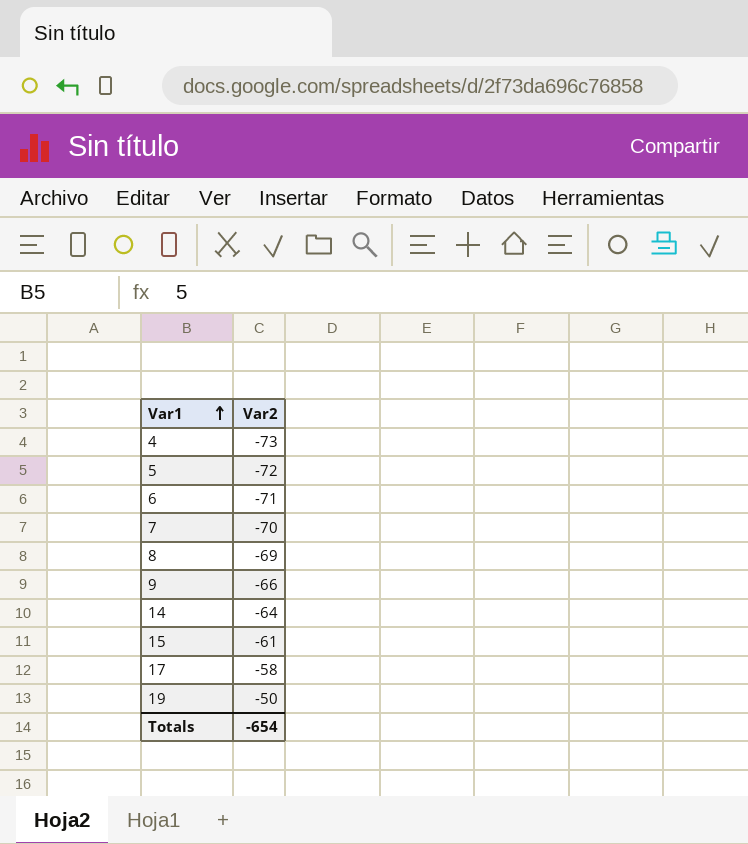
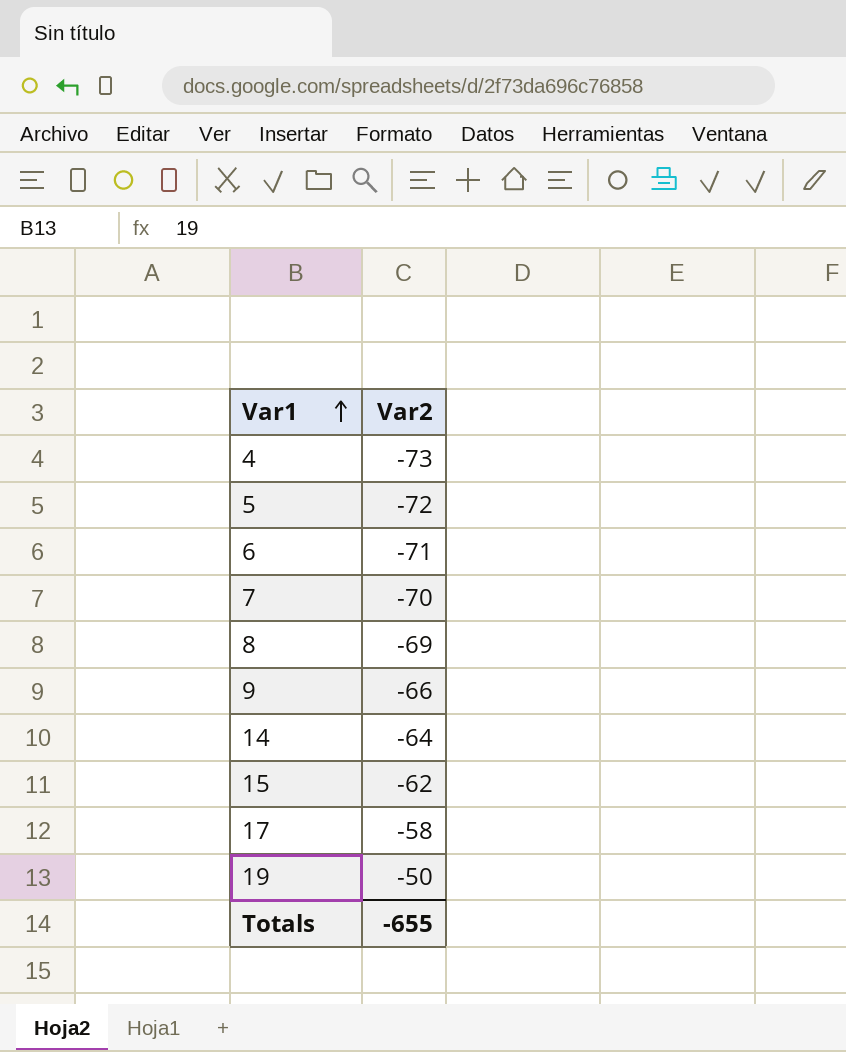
15 | Var2: -61 -> -62
Totals | Var2: -654 -> -655

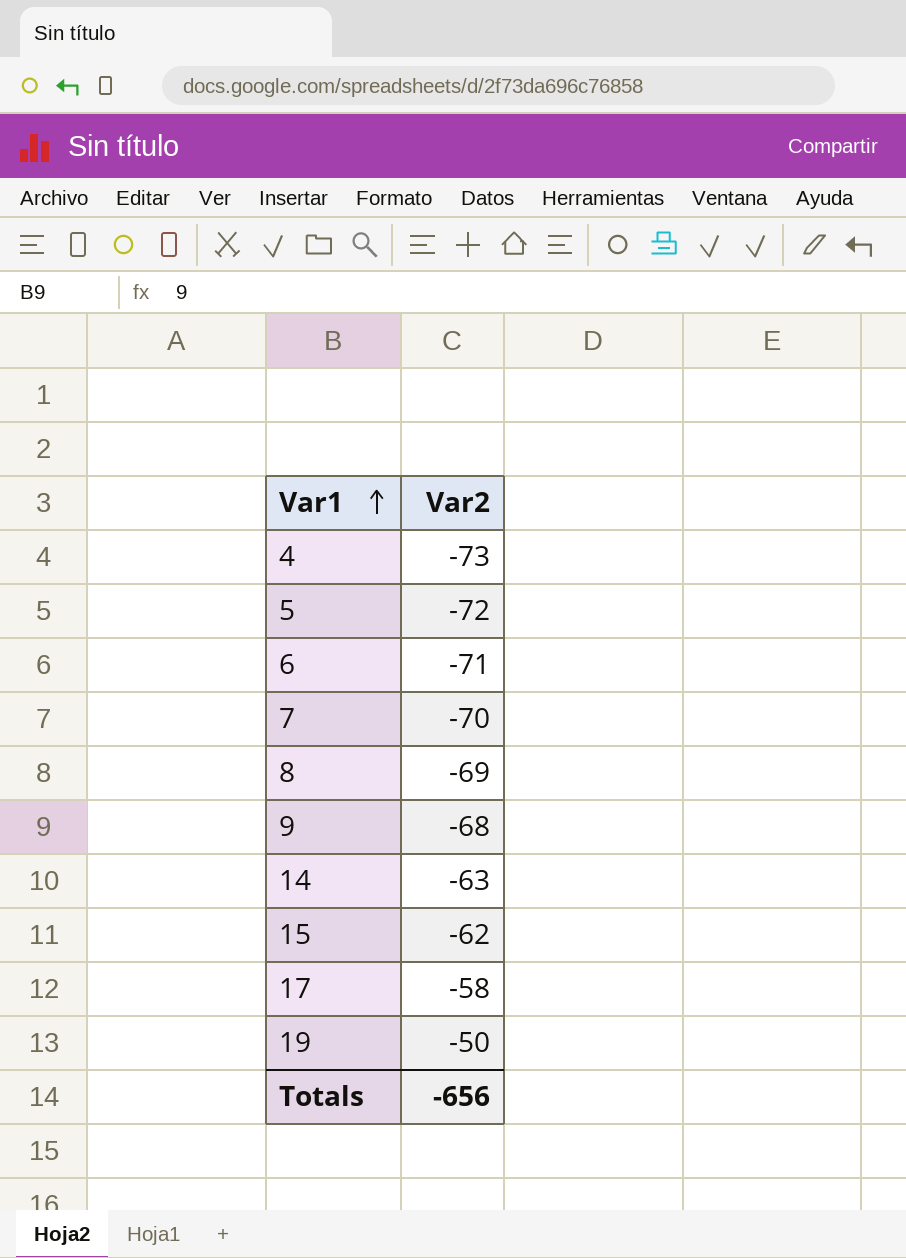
9 | Var2: -66 -> -68
14 | Var2: -64 -> -63
Totals | Var2: -655 -> -656

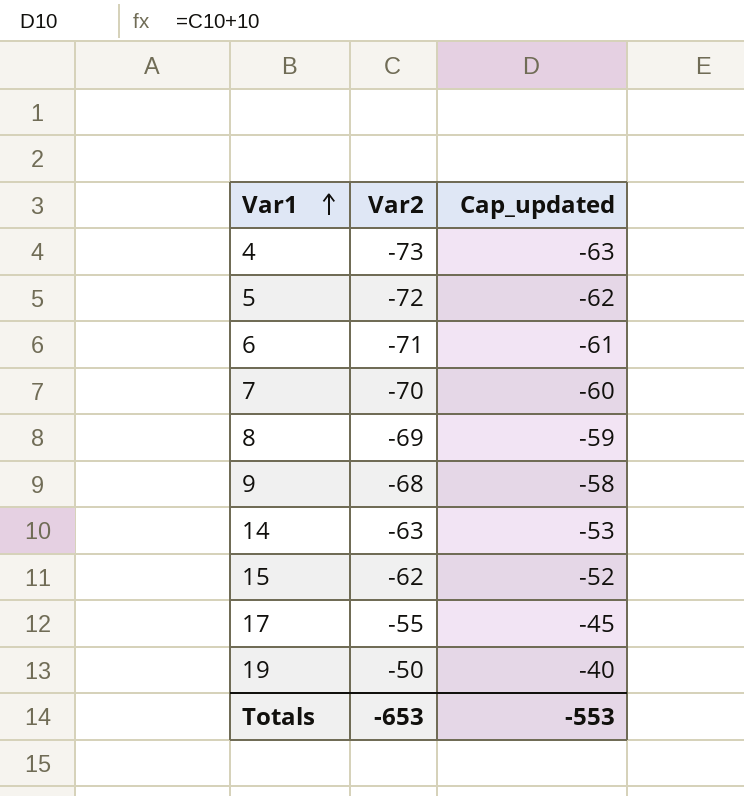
column Cap_updated | formula: none -> [Var2] + 10
17 | Var2: -58 -> -55
Totals | Var2: -656 -> -653

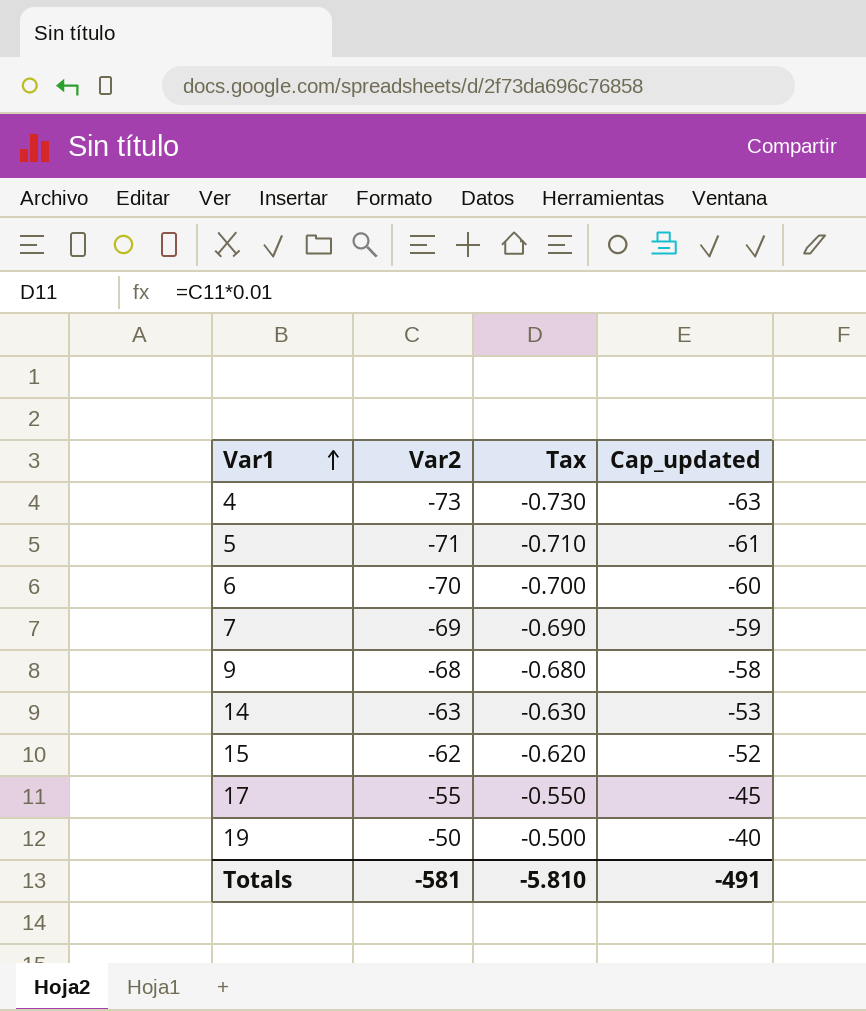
column Tax | formula: none -> [Var2] * 0.01
row 8: -69 | -59 -> none
5 | Var2: -72 -> -71
5 | Cap_updated: -62 -> -61
6 | Var2: -71 -> -70
6 | Cap_updated: -61 -> -60
7 | Var2: -70 -> -69
7 | Cap_updated: -60 -> -59
Totals | Var2: -653 -> -581
Totals | Cap_updated: -553 -> -491

